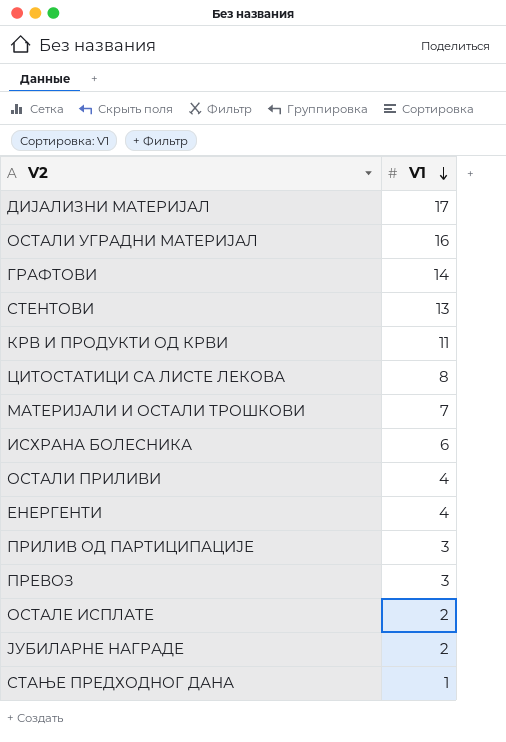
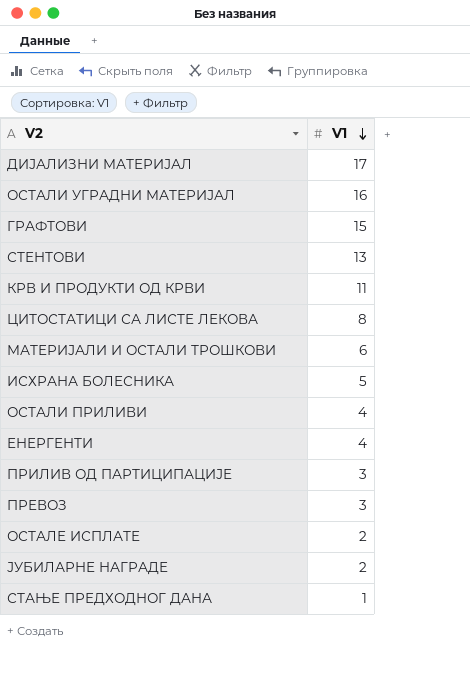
ГРАФТОВИ | V1: 14 -> 15
МАТЕРИЈАЛИ И ОСТАЛИ ТРОШКОВИ | V1: 7 -> 6
ИСХРАНА БОЛЕСНИКА | V1: 6 -> 5

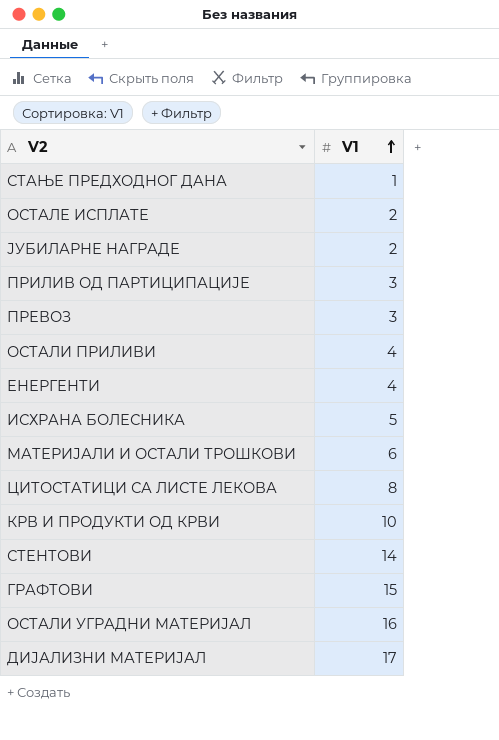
row order: V1 descending -> V1 ascending
КРВ И ПРОДУКТИ ОД КРВИ | V1: 11 -> 10
СТЕНТОВИ | V1: 13 -> 14

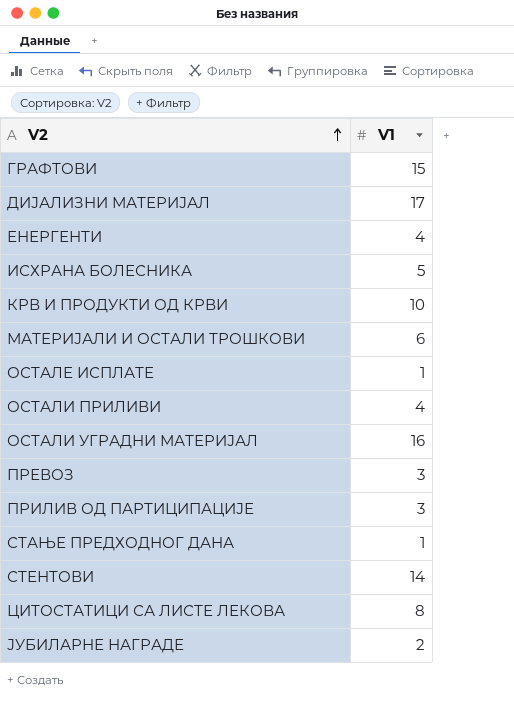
row order: V1 ascending -> V2 ascending
ОСТАЛЕ ИСПЛАТЕ | V1: 2 -> 1

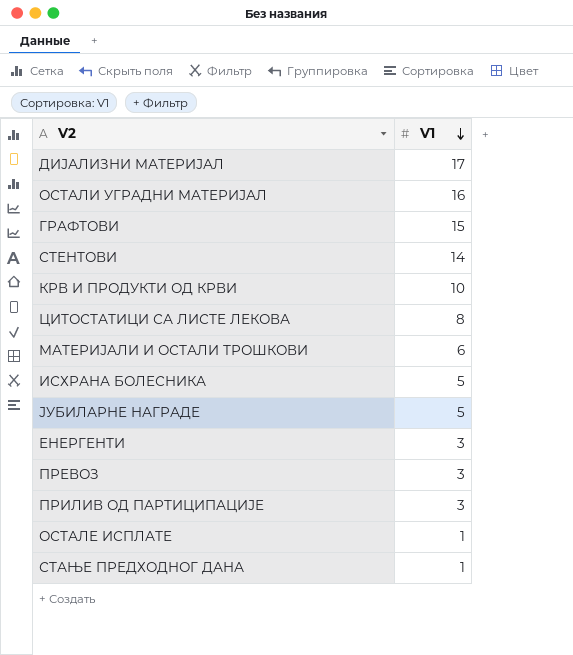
row order: V2 ascending -> V1 descending
row ОСТАЛИ ПРИЛИВИ: 4 -> none
ЈУБИЛАРНЕ НАГРАДЕ | V1: 2 -> 5
ЕНЕРГЕНТИ | V1: 4 -> 3

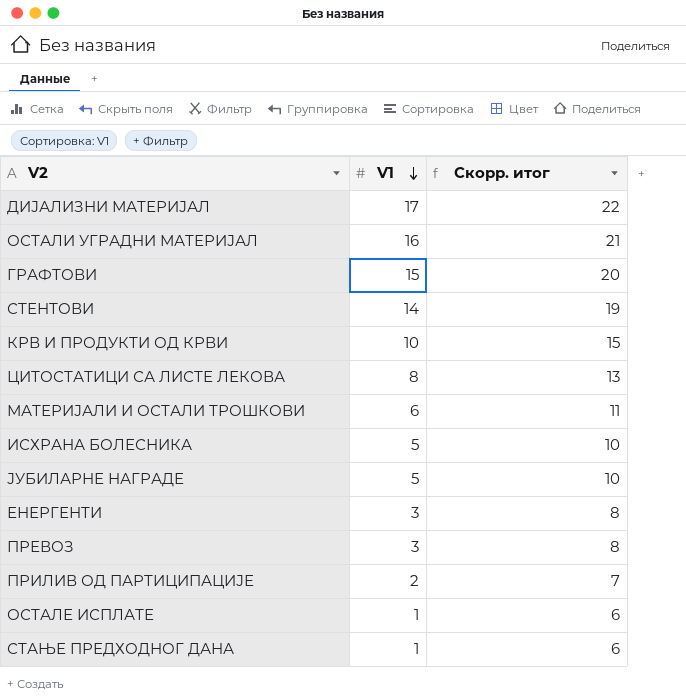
column Скорр. итог | formula: none -> [V1] + 5
ПРИЛИВ ОД ПАРТИЦИПАЦИЈЕ | V1: 3 -> 2

